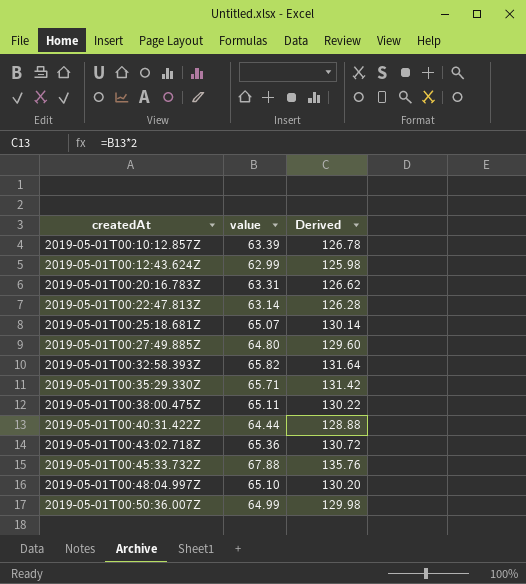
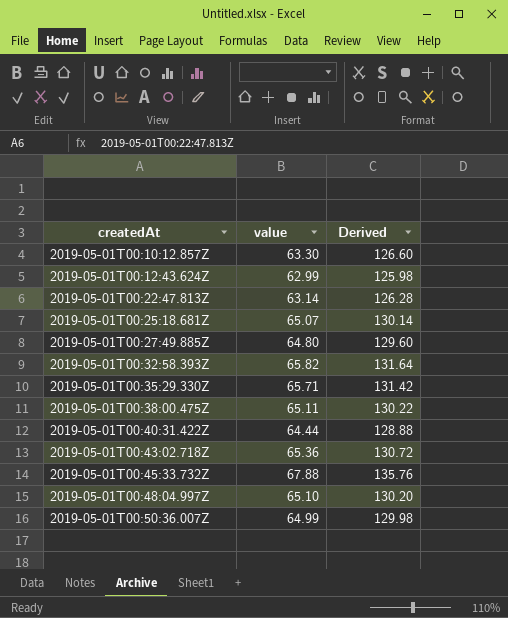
row 2019-05-01T00:20:16.783Z: 63.31 | 126.62 -> none
2019-05-01T00:10:12.857Z | value: 63.39 -> 63.30
2019-05-01T00:10:12.857Z | Derived: 126.78 -> 126.60

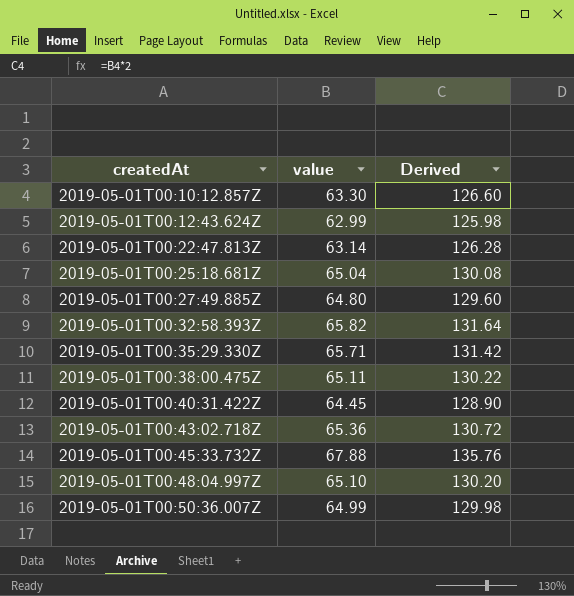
2019-05-01T00:25:18.681Z | value: 65.07 -> 65.04
2019-05-01T00:25:18.681Z | Derived: 130.14 -> 130.08
2019-05-01T00:40:31.422Z | value: 64.44 -> 64.45
2019-05-01T00:40:31.422Z | Derived: 128.88 -> 128.90

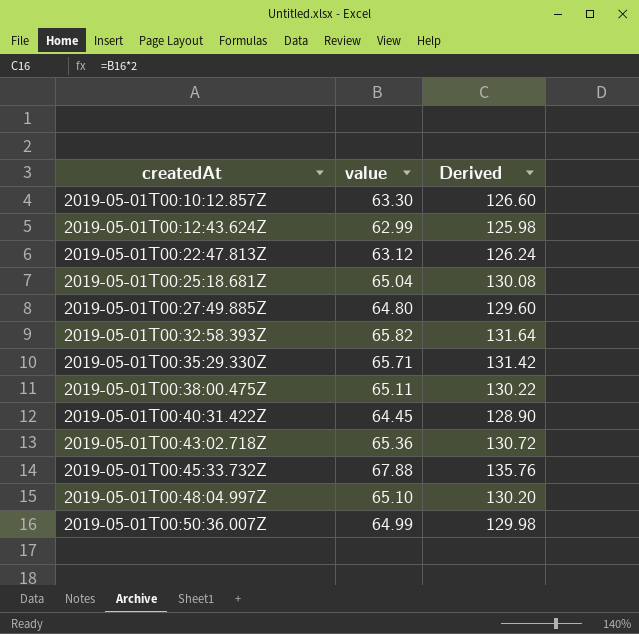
2019-05-01T00:22:47.813Z | value: 63.14 -> 63.12
2019-05-01T00:22:47.813Z | Derived: 126.28 -> 126.24

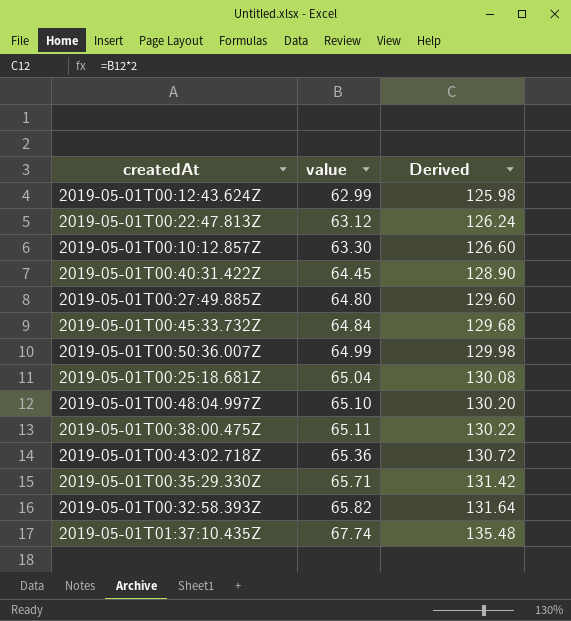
row order: createdAt ascending -> value ascending
2019-05-01T00:45:33.732Z | value: 67.88 -> 64.84
2019-05-01T00:45:33.732Z | Derived: 135.76 -> 129.68
row 2019-05-01T01:37:10.435Z: none -> 67.74 | 135.48

